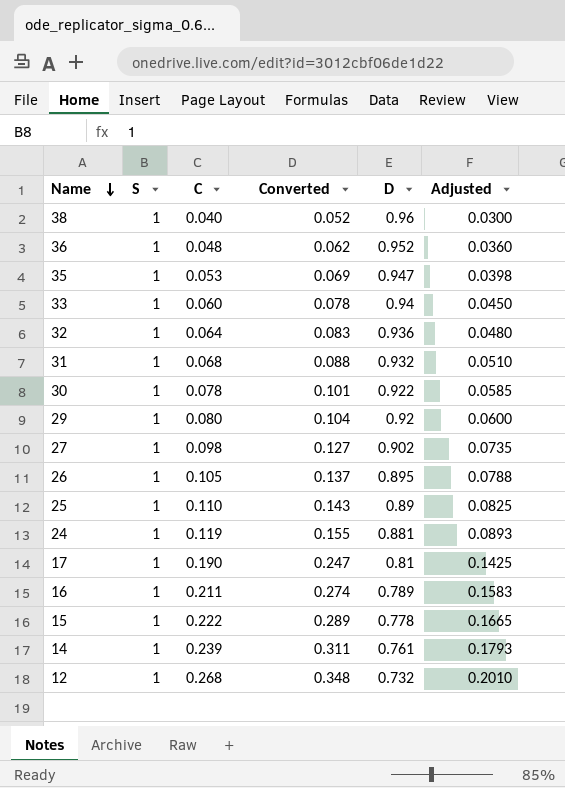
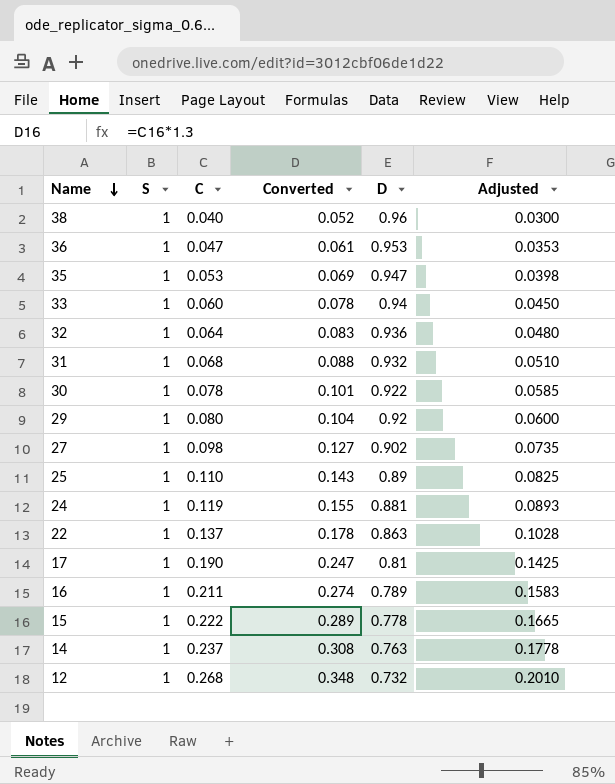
row 26: 1 | 0.105 | 0.137 | 0.895 | 0.0788 -> none
36 | C: 0.048 -> 0.047
36 | Converted: 0.062 -> 0.061
36 | D: 0.952 -> 0.953
36 | Adjusted: 0.0360 -> 0.0353
row 22: none -> 1 | 0.137 | 0.178 | 0.863 | 0.1028
14 | C: 0.239 -> 0.237
14 | Converted: 0.311 -> 0.308
14 | D: 0.761 -> 0.763
14 | Adjusted: 0.1793 -> 0.1778

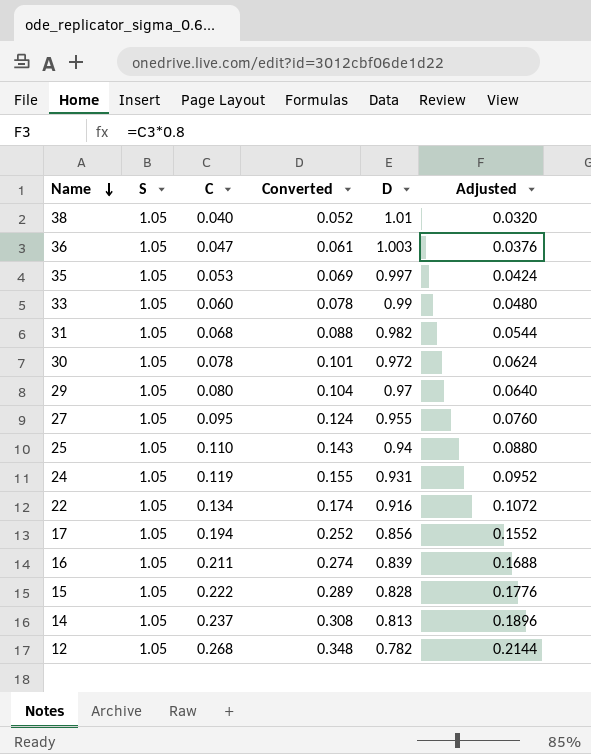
column Adjusted | formula: [C] * 0.75 -> [C] * 0.8
row 32: 1 | 0.064 | 0.083 | 0.936 | 0.0480 -> none
38 | S: 1 -> 1.05
38 | D: 0.96 -> 1.01
36 | S: 1 -> 1.05
36 | D: 0.953 -> 1.003
35 | S: 1 -> 1.05
35 | D: 0.947 -> 0.997
33 | S: 1 -> 1.05
33 | D: 0.94 -> 0.99
31 | S: 1 -> 1.05
31 | D: 0.932 -> 0.982
30 | S: 1 -> 1.05
30 | D: 0.922 -> 0.972
29 | S: 1 -> 1.05
29 | D: 0.92 -> 0.97
27 | S: 1 -> 1.05
27 | C: 0.098 -> 0.095
27 | Converted: 0.127 -> 0.124
27 | D: 0.902 -> 0.955
25 | S: 1 -> 1.05
25 | D: 0.89 -> 0.94
24 | S: 1 -> 1.05
24 | D: 0.881 -> 0.931
22 | S: 1 -> 1.05
22 | C: 0.137 -> 0.134
22 | Converted: 0.178 -> 0.174
22 | D: 0.863 -> 0.916
17 | S: 1 -> 1.05
17 | C: 0.190 -> 0.194
17 | Converted: 0.247 -> 0.252
17 | D: 0.81 -> 0.856
16 | S: 1 -> 1.05
16 | D: 0.789 -> 0.839
15 | S: 1 -> 1.05
15 | D: 0.778 -> 0.828
14 | S: 1 -> 1.05
14 | D: 0.763 -> 0.813
12 | S: 1 -> 1.05
12 | D: 0.732 -> 0.782

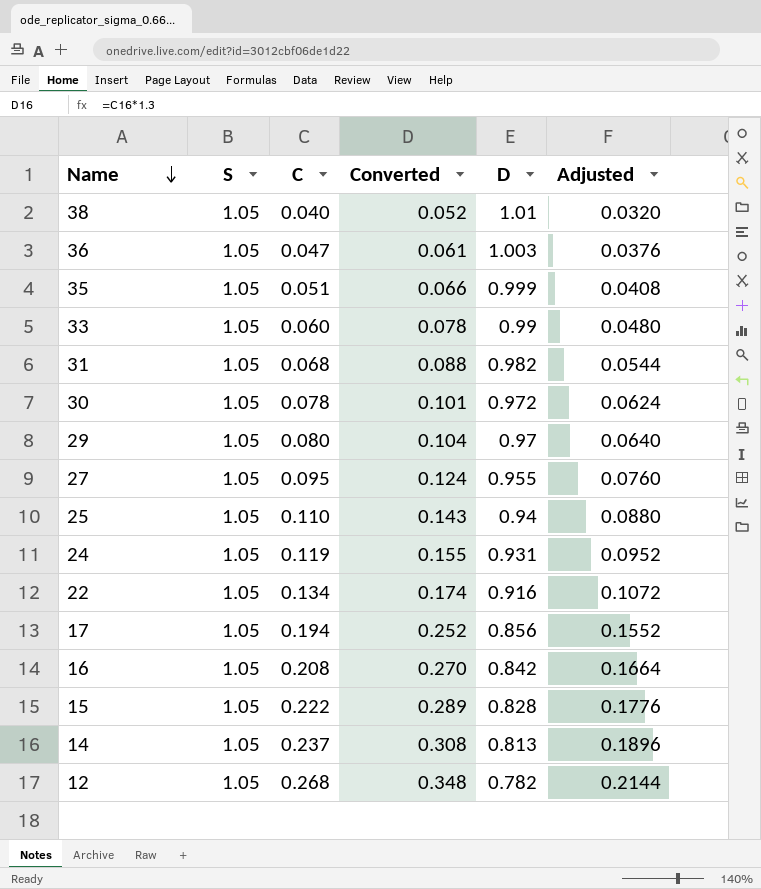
35 | C: 0.053 -> 0.051
35 | Converted: 0.069 -> 0.066
35 | D: 0.997 -> 0.999
35 | Adjusted: 0.0424 -> 0.0408
16 | C: 0.211 -> 0.208
16 | Converted: 0.274 -> 0.270
16 | D: 0.839 -> 0.842
16 | Adjusted: 0.1688 -> 0.1664

